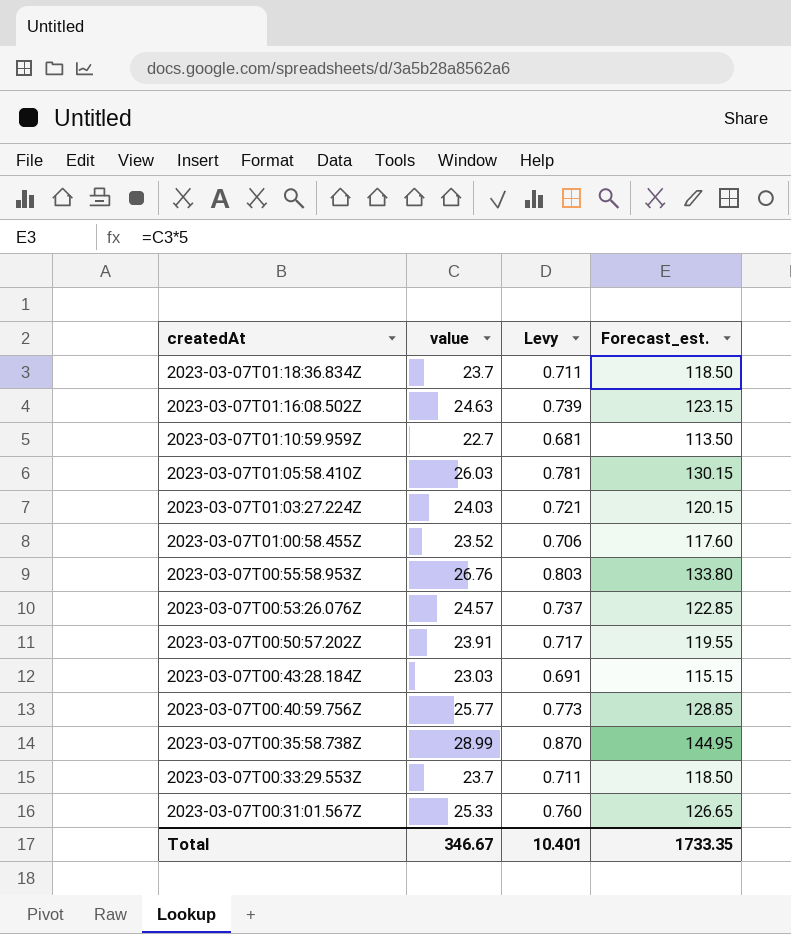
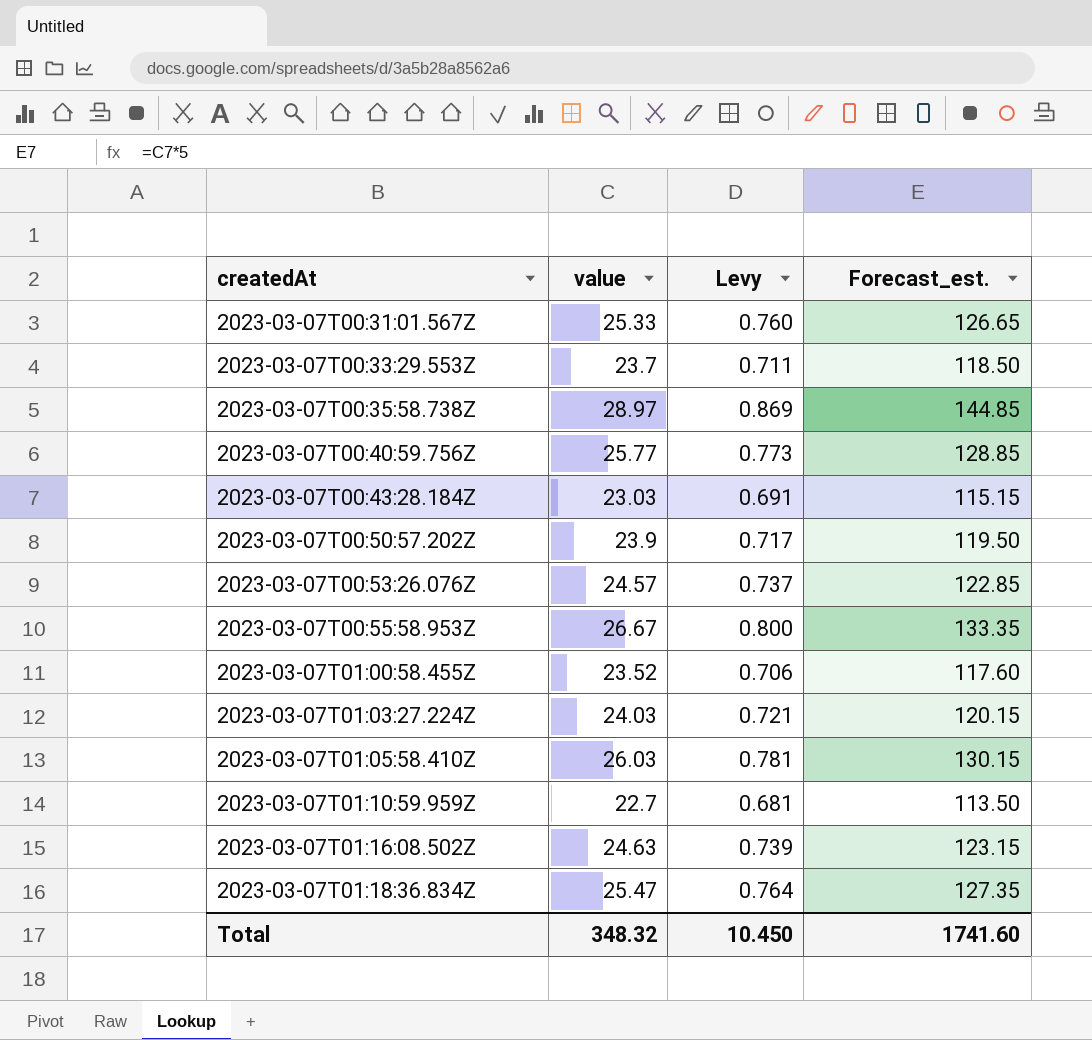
row order: createdAt descending -> createdAt ascending
2023-03-07T00:35:58.738Z | value: 28.99 -> 28.97
2023-03-07T00:35:58.738Z | Levy: 0.870 -> 0.869
2023-03-07T00:35:58.738Z | Forecast_est.: 144.95 -> 144.85
2023-03-07T00:50:57.202Z | value: 23.91 -> 23.9
2023-03-07T00:50:57.202Z | Forecast_est.: 119.55 -> 119.50
2023-03-07T00:55:58.953Z | value: 26.76 -> 26.67
2023-03-07T00:55:58.953Z | Levy: 0.803 -> 0.800
2023-03-07T00:55:58.953Z | Forecast_est.: 133.80 -> 133.35
2023-03-07T01:18:36.834Z | value: 23.7 -> 25.47
2023-03-07T01:18:36.834Z | Levy: 0.711 -> 0.764
2023-03-07T01:18:36.834Z | Forecast_est.: 118.50 -> 127.35
Total | value: 346.67 -> 348.32
Total | Levy: 10.401 -> 10.450
Total | Forecast_est.: 1733.35 -> 1741.60

